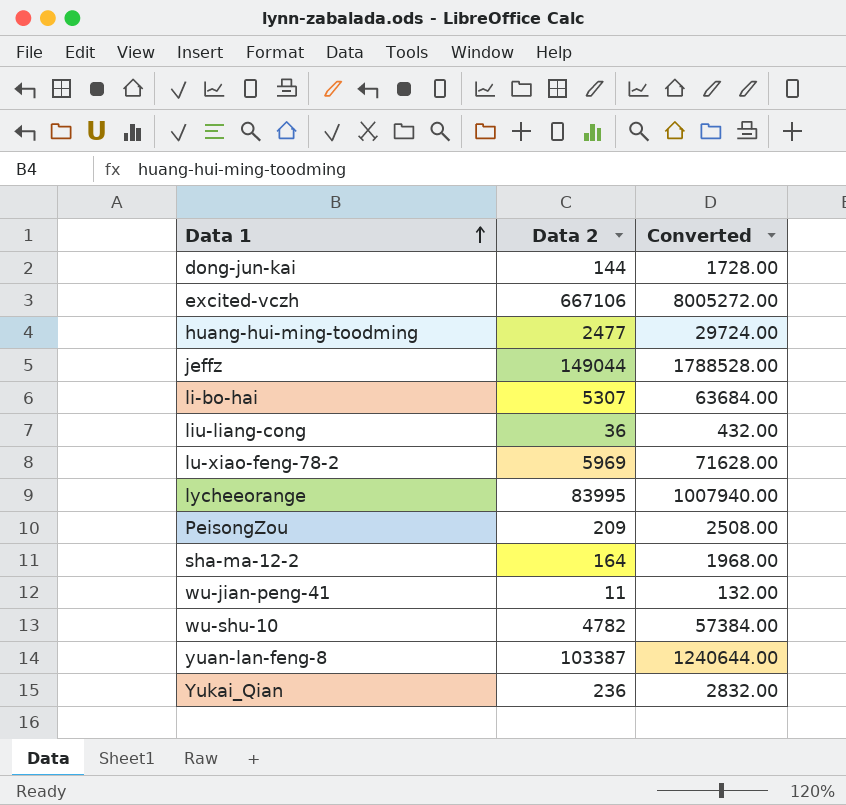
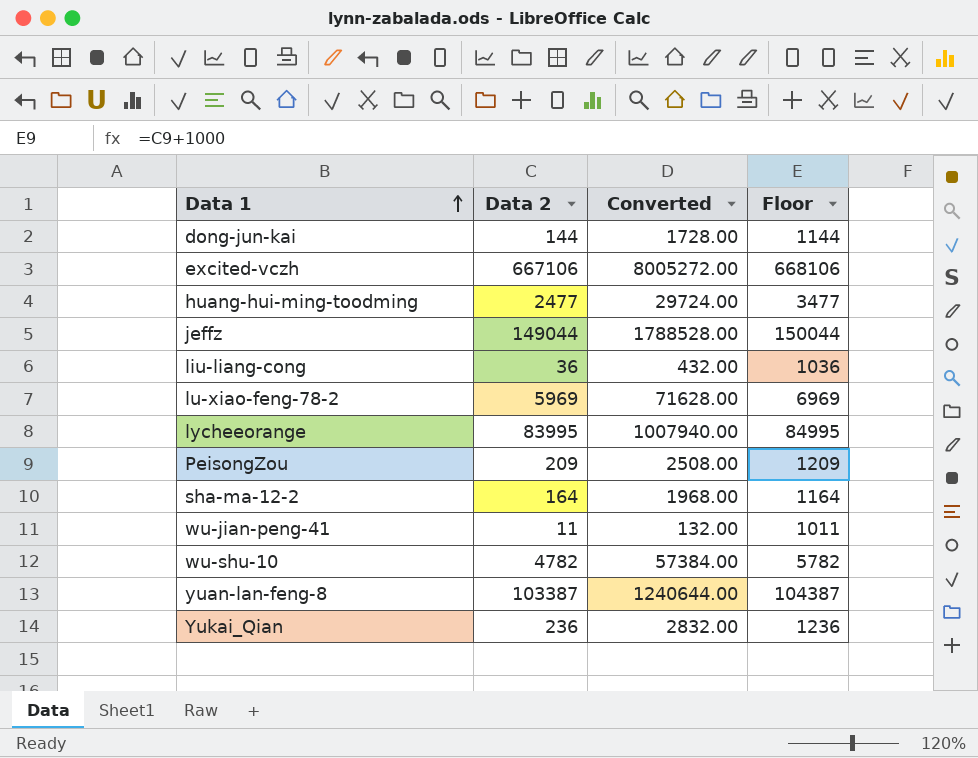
column Floor | formula: none -> [Data 2] + 1000
row li-bo-hai: 5307 | 63684.00 -> none

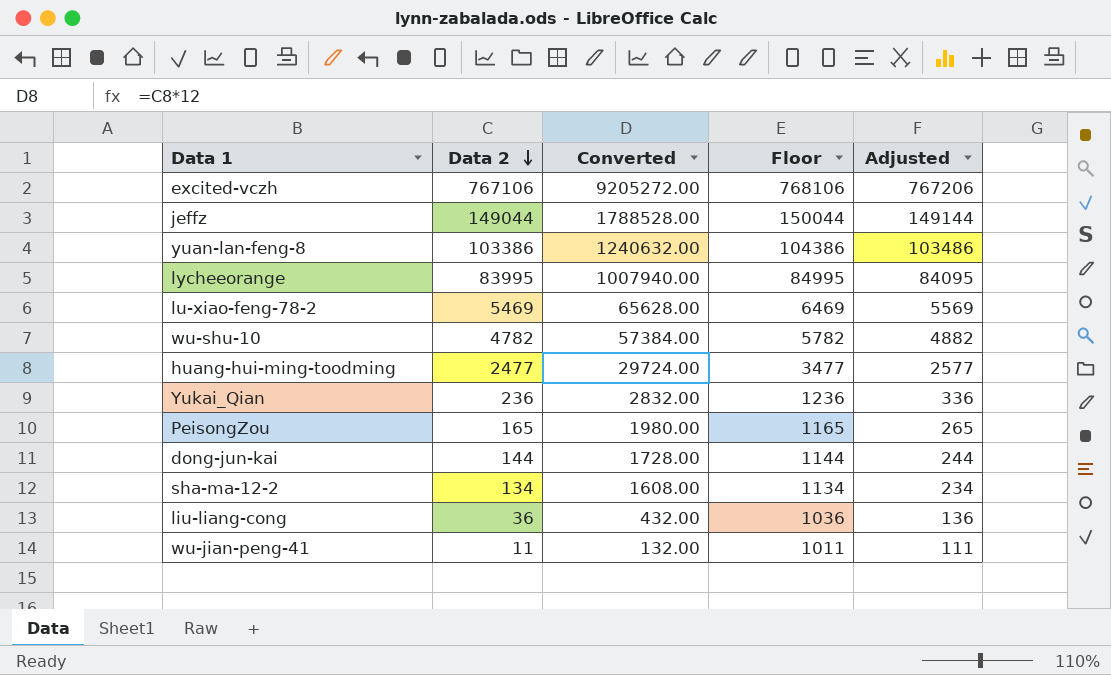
row order: Data 1 ascending -> Data 2 descending
column Adjusted | formula: none -> [Data 2] + 100
excited-vczh | Data 2: 667106 -> 767106
excited-vczh | Converted: 8005272.00 -> 9205272.00
excited-vczh | Floor: 668106 -> 768106
yuan-lan-feng-8 | Data 2: 103387 -> 103386
yuan-lan-feng-8 | Converted: 1240644.00 -> 1240632.00
yuan-lan-feng-8 | Floor: 104387 -> 104386
lu-xiao-feng-78-2 | Data 2: 5969 -> 5469
lu-xiao-feng-78-2 | Converted: 71628.00 -> 65628.00
lu-xiao-feng-78-2 | Floor: 6969 -> 6469
PeisongZou | Data 2: 209 -> 165
PeisongZou | Converted: 2508.00 -> 1980.00
PeisongZou | Floor: 1209 -> 1165
sha-ma-12-2 | Data 2: 164 -> 134
sha-ma-12-2 | Converted: 1968.00 -> 1608.00
sha-ma-12-2 | Floor: 1164 -> 1134

